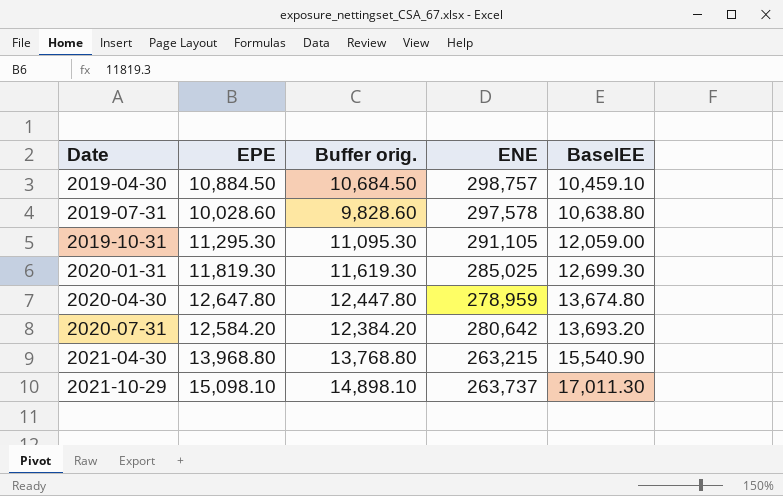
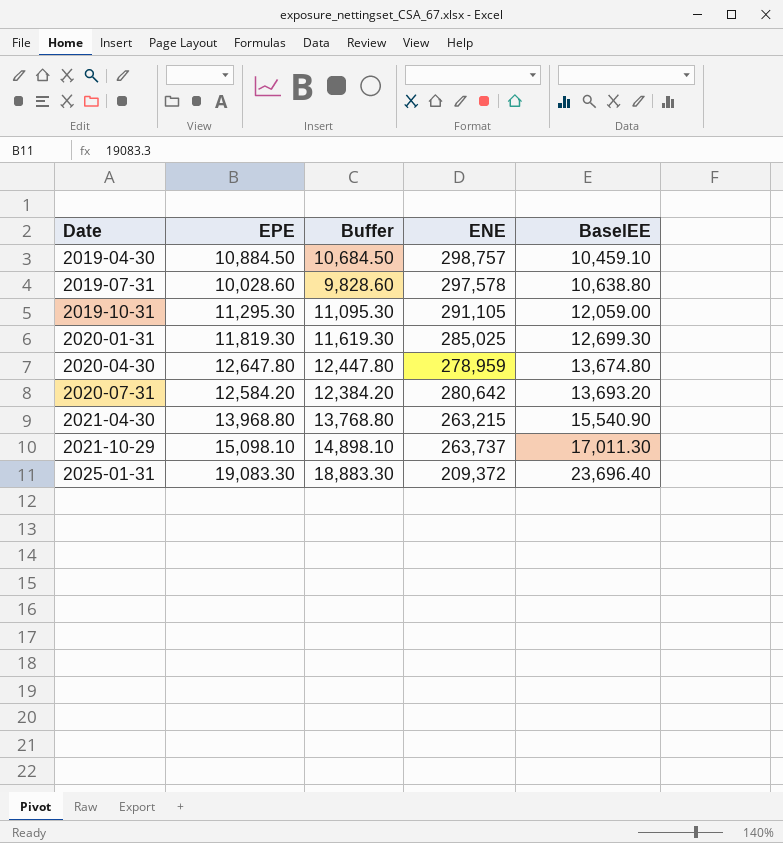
column name: Buffer orig. -> Buffer
row 2025-01-31: none -> 19,083.30 | 18,883.30 | 209,372 | 23,696.40

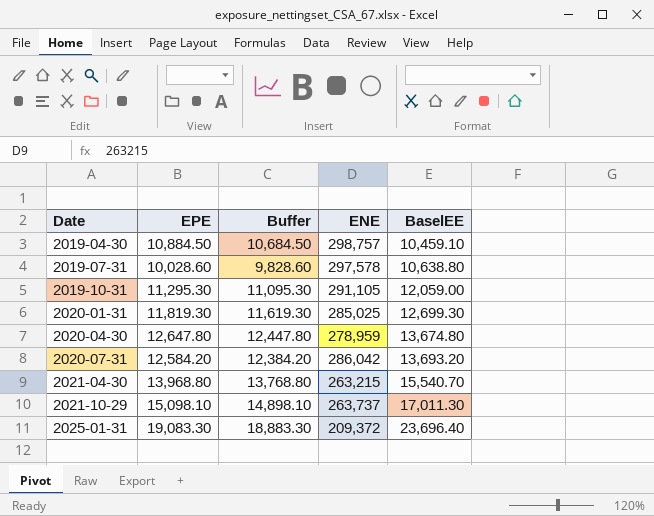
2020-07-31 | ENE: 280,642 -> 286,042
2021-04-30 | BaselEE: 15,540.90 -> 15,540.70

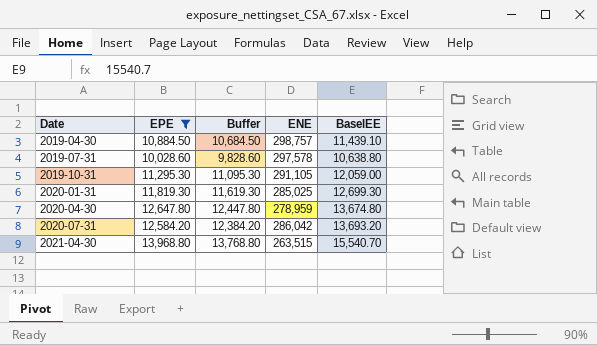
filter: none -> EPE <= 13,968.80
2019-04-30 | BaselEE: 10,459.10 -> 11,439.10
2021-04-30 | ENE: 263,215 -> 263,515

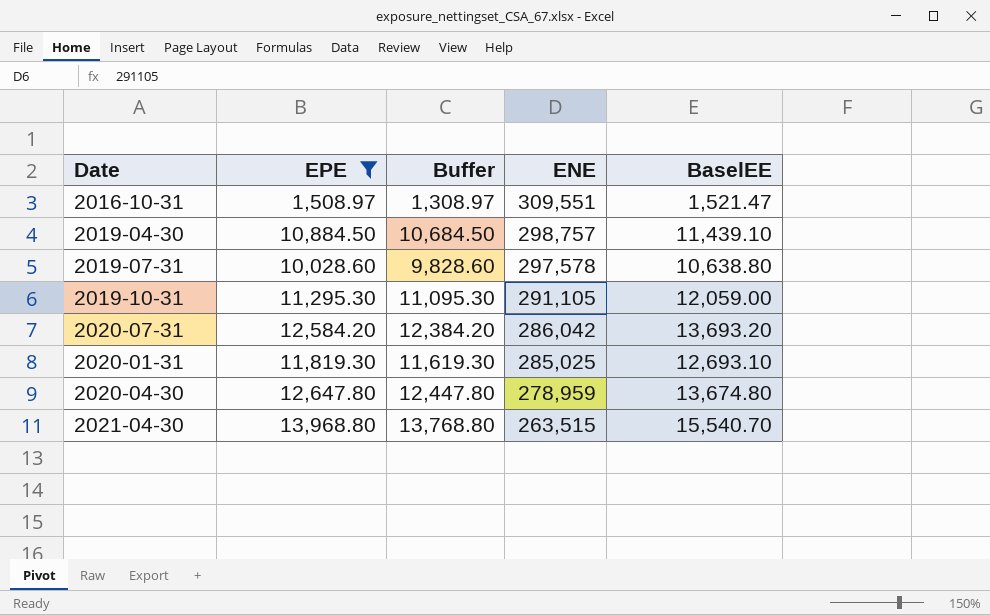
row order: Date ascending -> ENE descending
row 2016-10-31: none -> 1,508.97 | 1,308.97 | 309,551 | 1,521.47
2020-01-31 | BaselEE: 12,699.30 -> 12,693.10

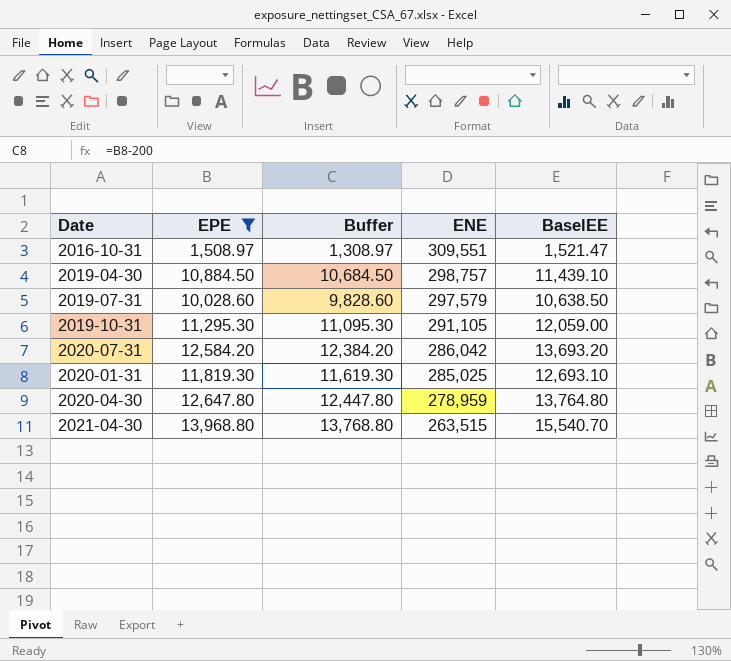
2019-07-31 | ENE: 297,578 -> 297,579
2019-07-31 | BaselEE: 10,638.80 -> 10,638.50
2020-04-30 | BaselEE: 13,674.80 -> 13,764.80

